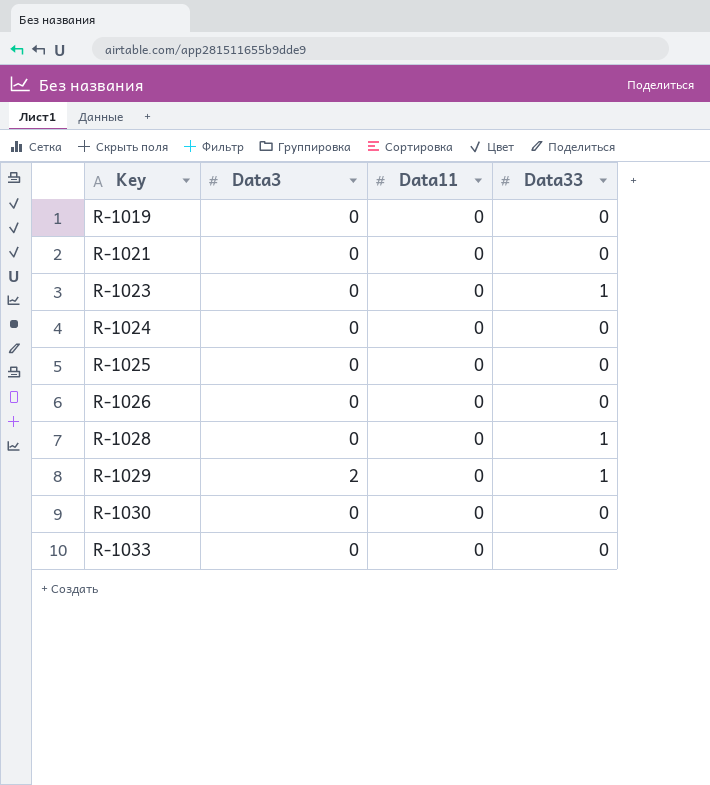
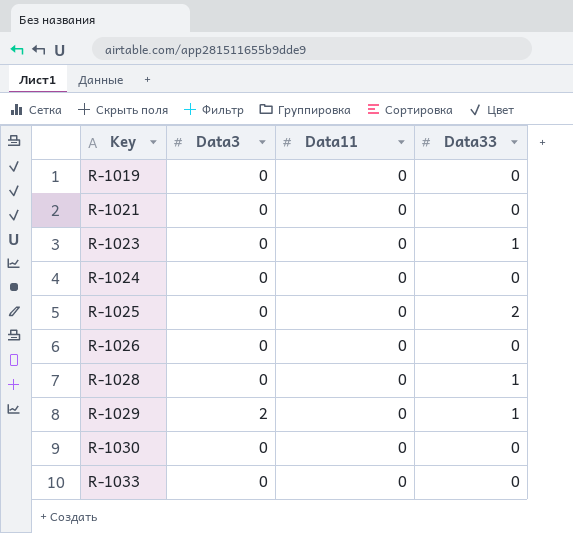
R-1025 | Data33: 0 -> 2

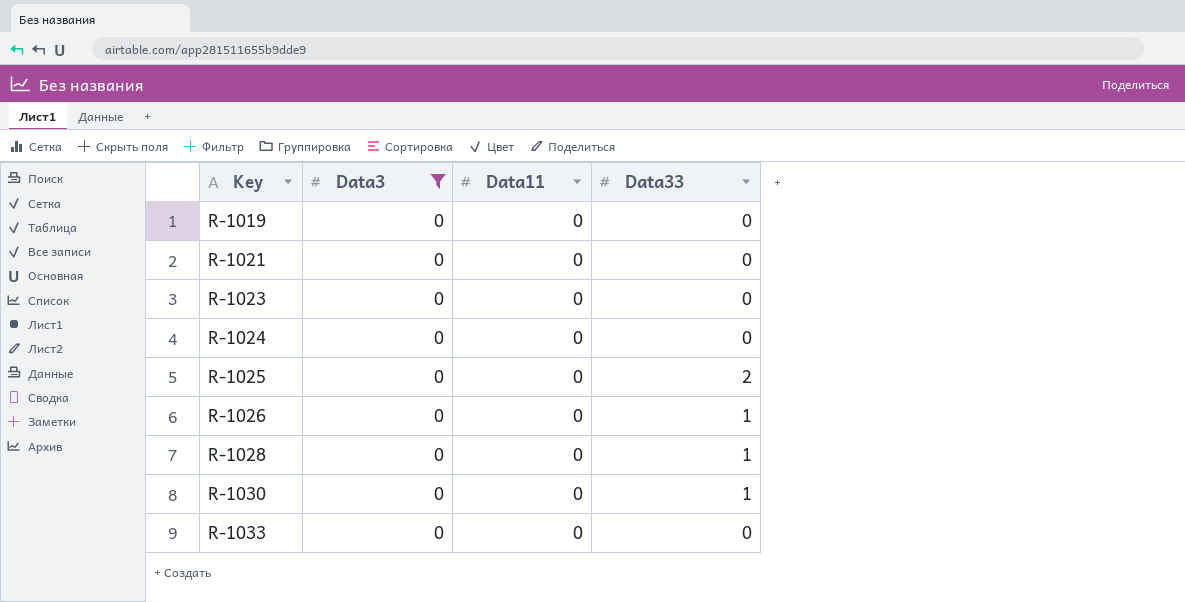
filter: none -> Data3 = 0
R-1023 | Data33: 1 -> 0
R-1026 | Data33: 0 -> 1
R-1030 | Data33: 0 -> 1

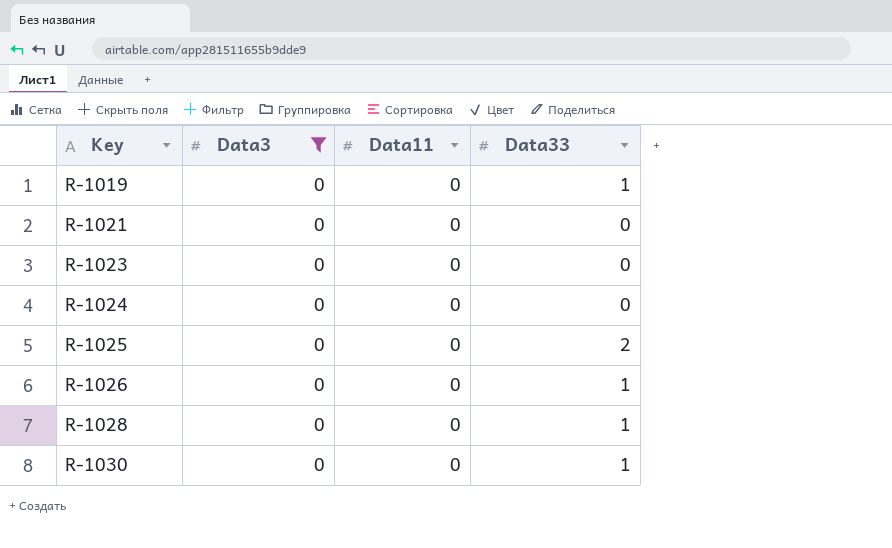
row R-1033: 0 | 0 | 0 -> none
R-1019 | Data33: 0 -> 1

